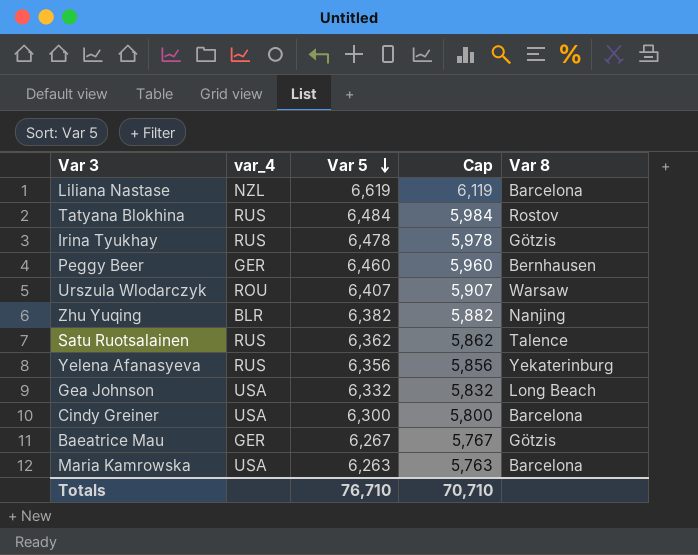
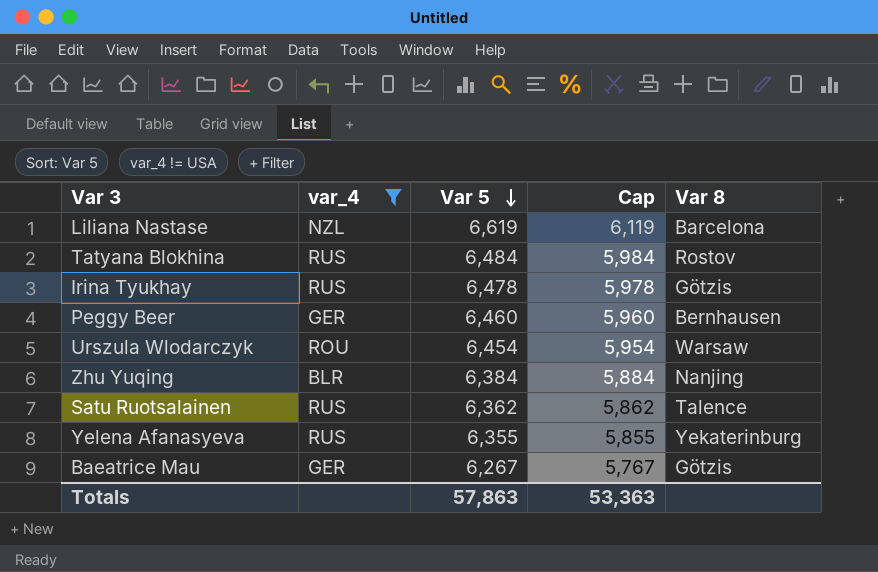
filter: none -> var_4 != USA
Urszula Wlodarczyk | Var 5: 6,407 -> 6,454
Urszula Wlodarczyk | Cap: 5,907 -> 5,954
Zhu Yuqing | Var 5: 6,382 -> 6,384
Zhu Yuqing | Cap: 5,882 -> 5,884
Yelena Afanasyeva | Var 5: 6,356 -> 6,355
Yelena Afanasyeva | Cap: 5,856 -> 5,855
Totals | Var 5: 76,710 -> 57,863
Totals | Cap: 70,710 -> 53,363

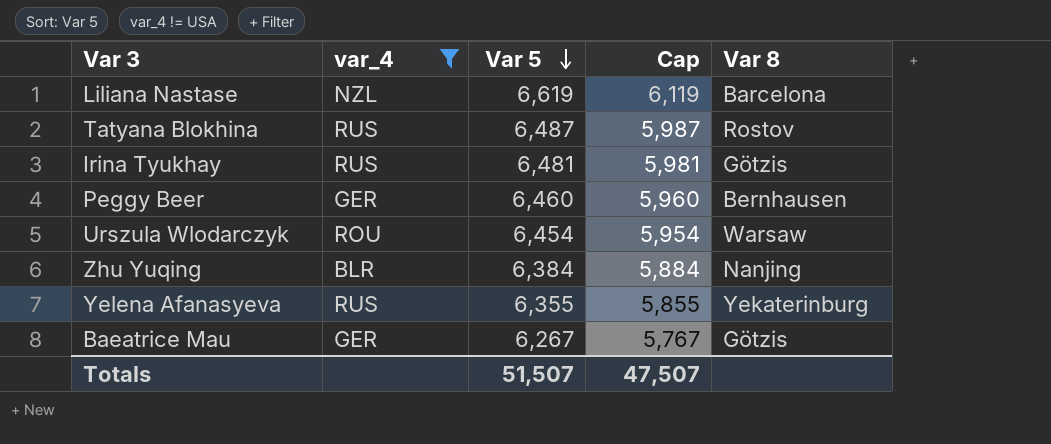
row Satu Ruotsalainen: RUS | 6,362 | 5,862 | Talence -> none
Tatyana Blokhina | Var 5: 6,484 -> 6,487
Tatyana Blokhina | Cap: 5,984 -> 5,987
Irina Tyukhay | Var 5: 6,478 -> 6,481
Irina Tyukhay | Cap: 5,978 -> 5,981
Totals | Var 5: 57,863 -> 51,507
Totals | Cap: 53,363 -> 47,507

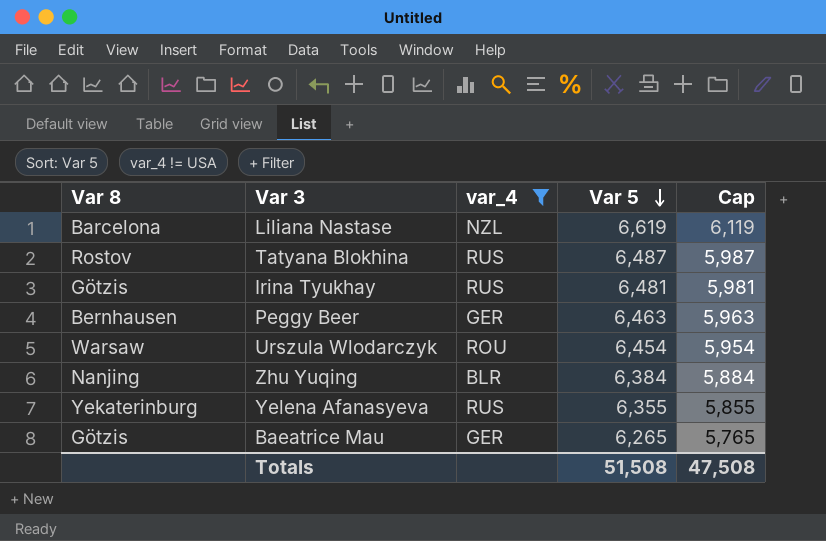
column Var 8 | position: 5 -> 1
Peggy Beer | Var 5: 6,460 -> 6,463
Peggy Beer | Cap: 5,960 -> 5,963
Baeatrice Mau | Var 5: 6,267 -> 6,265
Baeatrice Mau | Cap: 5,767 -> 5,765
Totals | Var 5: 51,507 -> 51,508
Totals | Cap: 47,507 -> 47,508

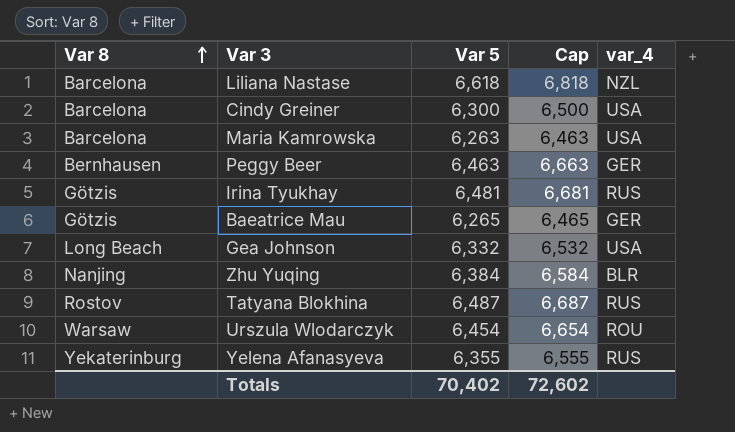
filter: var_4 != USA -> none
row order: Var 5 descending -> Var 8 ascending
column Cap | formula: [Var 5] - 500 -> [Var 5] + 200
column var_4 | position: 3 -> 5
Liliana Nastase | Var 5: 6,619 -> 6,618
Totals | Var 5: 51,508 -> 70,402
Totals | Cap: 47,508 -> 72,602

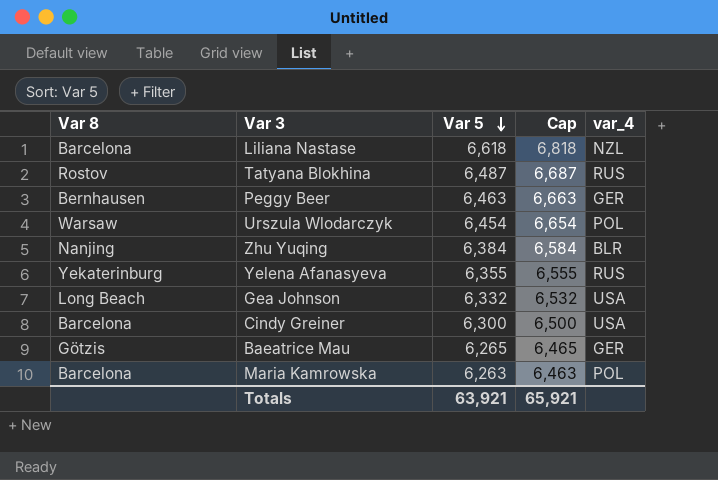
row order: Var 8 ascending -> Var 5 descending
row Irina Tyukhay: Götzis | 6,481 | 6,681 | RUS -> none
Urszula Wlodarczyk | var_4: ROU -> POL
Maria Kamrowska | var_4: USA -> POL
Totals | Var 5: 70,402 -> 63,921
Totals | Cap: 72,602 -> 65,921

